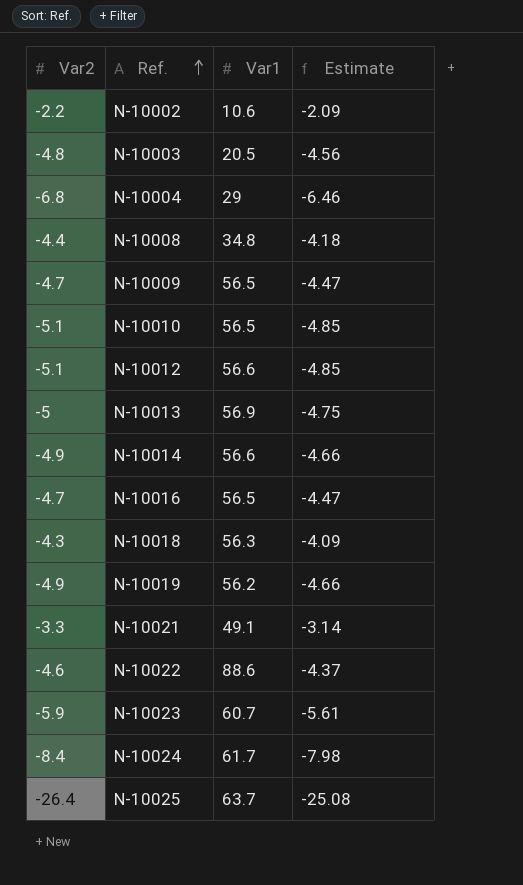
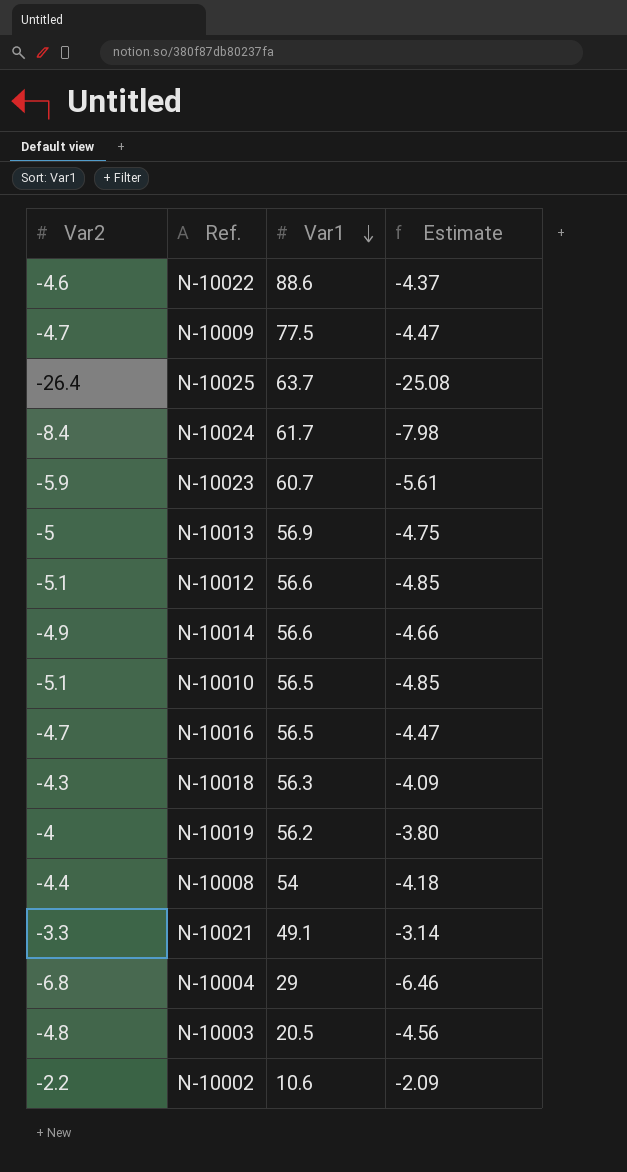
row order: Ref. ascending -> Var1 descending
N-10009 | Var1: 56.5 -> 77.5
N-10019 | Var2: -4.9 -> -4
N-10019 | Estimate: -4.66 -> -3.80
N-10008 | Var1: 34.8 -> 54

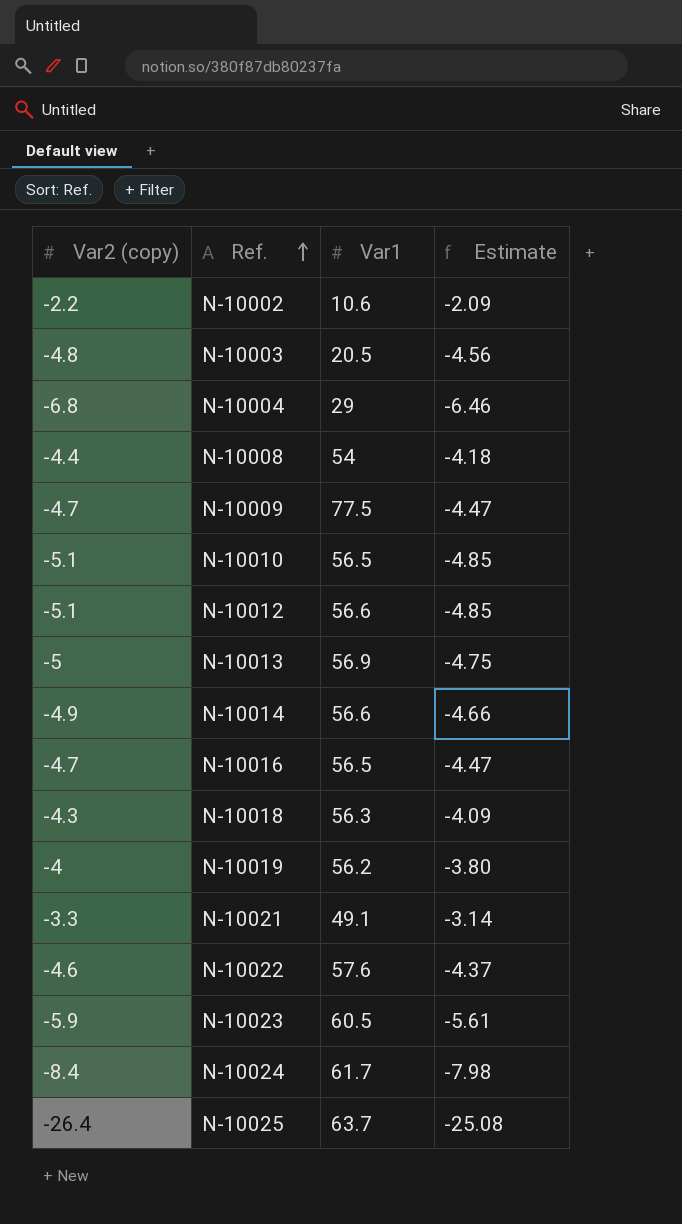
row order: Var1 descending -> Ref. ascending
column name: Var2 -> Var2 (copy)
N-10022 | Var1: 88.6 -> 57.6
N-10023 | Var1: 60.7 -> 60.5

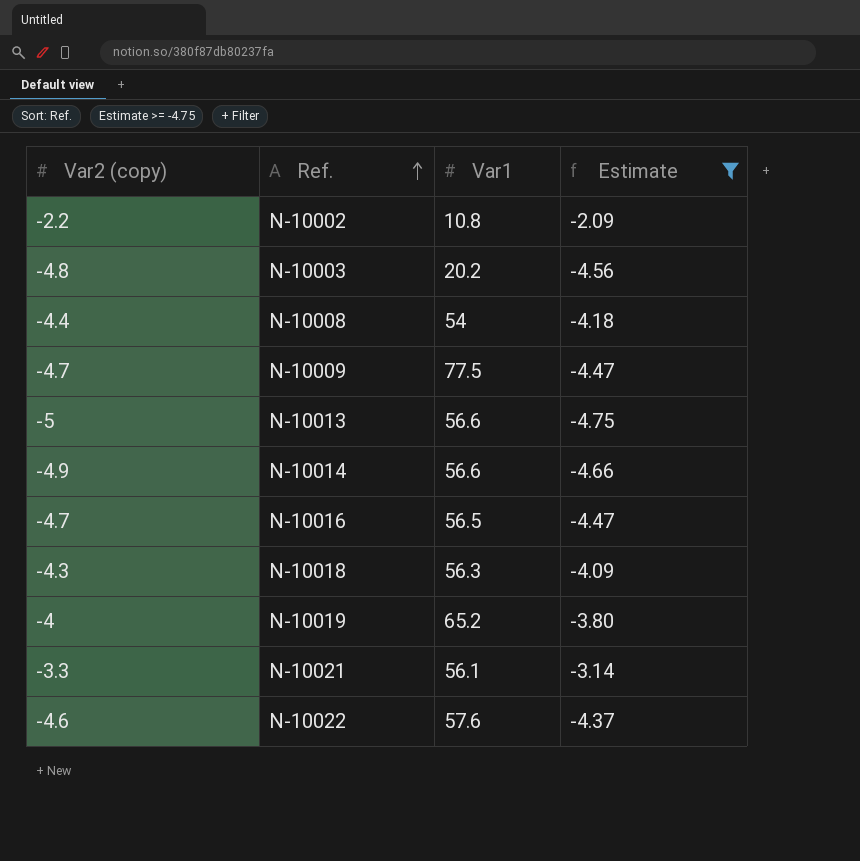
filter: none -> Estimate >= -4.75
N-10002 | Var1: 10.6 -> 10.8
N-10003 | Var1: 20.5 -> 20.2
N-10013 | Var1: 56.9 -> 56.6
N-10019 | Var1: 56.2 -> 65.2
N-10021 | Var1: 49.1 -> 56.1

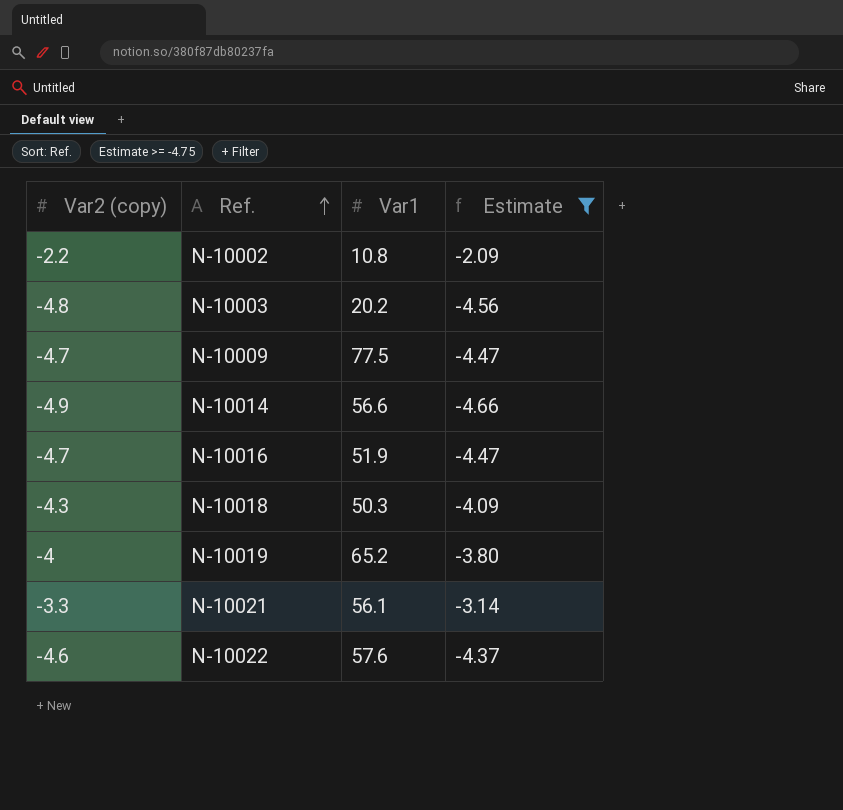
row N-10008: -4.4 | 54 | -4.18 -> none
row N-10013: -5 | 56.6 | -4.75 -> none
N-10016 | Var1: 56.5 -> 51.9
N-10018 | Var1: 56.3 -> 50.3

